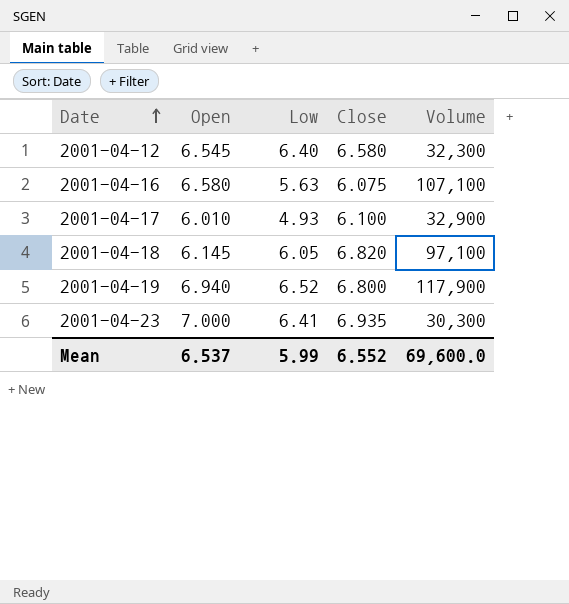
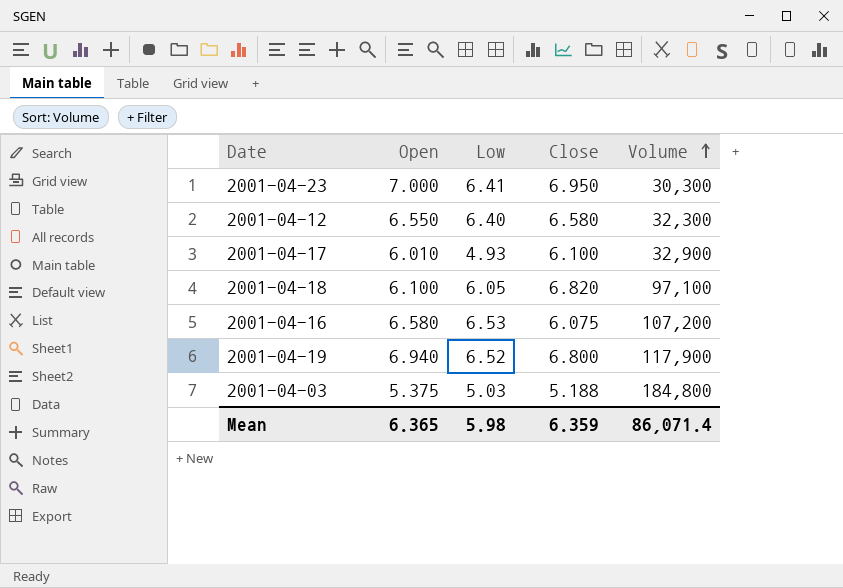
row order: Date ascending -> Volume ascending
2001-04-23 | Close: 6.935 -> 6.950
2001-04-12 | Open: 6.545 -> 6.550
2001-04-18 | Open: 6.145 -> 6.100
2001-04-16 | Low: 5.63 -> 6.53
2001-04-16 | Volume: 107,100 -> 107,200
row 2001-04-03: none -> 5.375 | 5.03 | 5.188 | 184,800
Mean | Open: 6.537 -> 6.365
Mean | Low: 5.99 -> 5.98
Mean | Close: 6.552 -> 6.359
Mean | Volume: 69,600.0 -> 86,071.4

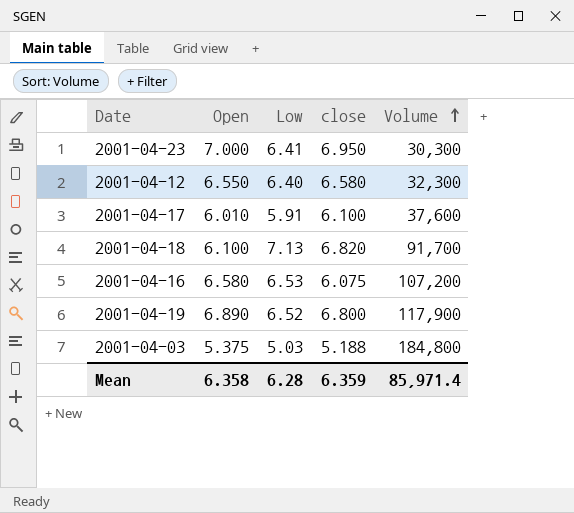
column name: Close -> close
2001-04-17 | Low: 4.93 -> 5.91
2001-04-17 | Volume: 32,900 -> 37,600
2001-04-18 | Low: 6.05 -> 7.13
2001-04-18 | Volume: 97,100 -> 91,700
2001-04-19 | Open: 6.940 -> 6.890
Mean | Open: 6.365 -> 6.358
Mean | Low: 5.98 -> 6.28
Mean | Volume: 86,071.4 -> 85,971.4

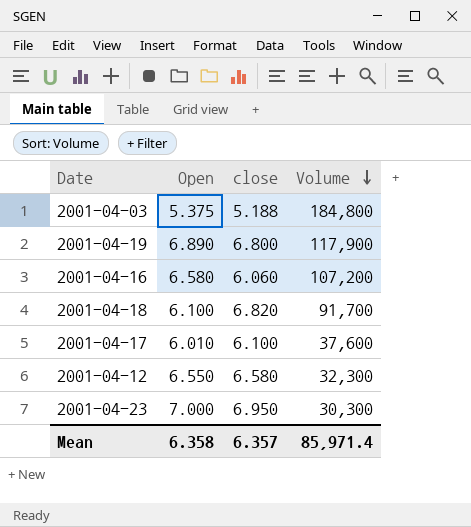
row order: Volume ascending -> Volume descending
column Low | position: 3 -> none
2001-04-16 | close: 6.075 -> 6.060
Mean | close: 6.359 -> 6.357

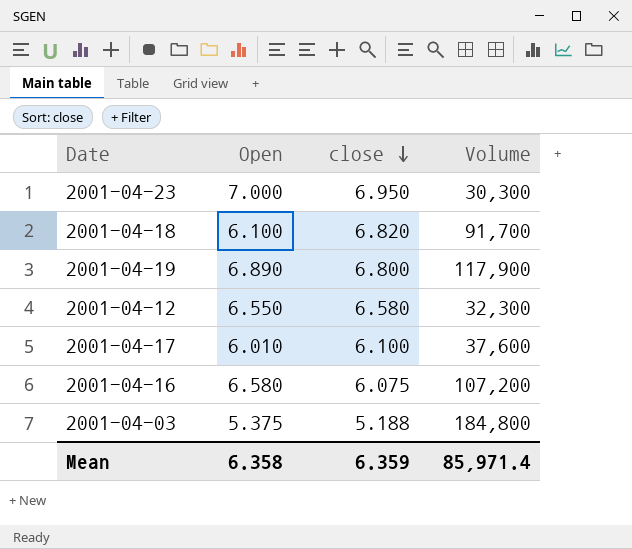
row order: Volume descending -> close descending
2001-04-16 | close: 6.060 -> 6.075
Mean | close: 6.357 -> 6.359

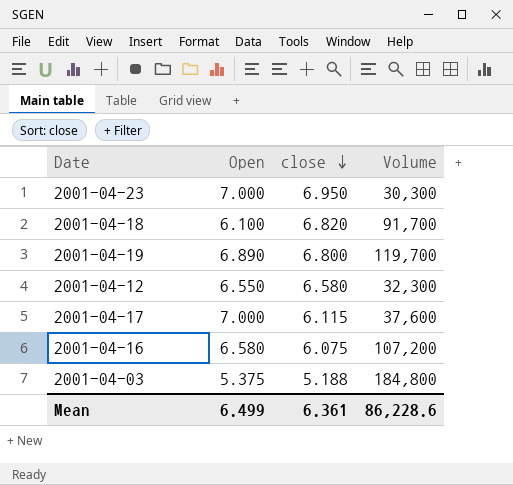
2001-04-19 | Volume: 117,900 -> 119,700
2001-04-17 | Open: 6.010 -> 7.000
2001-04-17 | close: 6.100 -> 6.115
Mean | Open: 6.358 -> 6.499
Mean | close: 6.359 -> 6.361
Mean | Volume: 85,971.4 -> 86,228.6

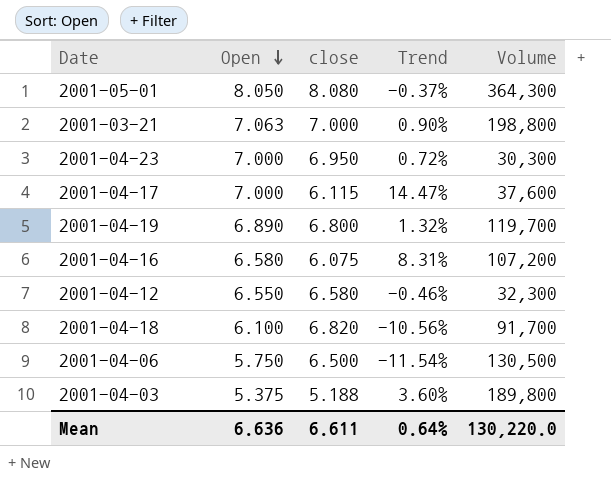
row order: close descending -> Open descending
column Trend | formula: none -> ([Open] - [close]) / [close]
row 2001-05-01: none -> 8.050 | 8.080 | -0.37% | 364,300
row 2001-03-21: none -> 7.063 | 7.000 | 0.90% | 198,800
row 2001-04-06: none -> 5.750 | 6.500 | -11.54% | 130,500
2001-04-03 | Volume: 184,800 -> 189,800
Mean | Open: 6.499 -> 6.636
Mean | close: 6.361 -> 6.611
Mean | Volume: 86,228.6 -> 130,220.0

